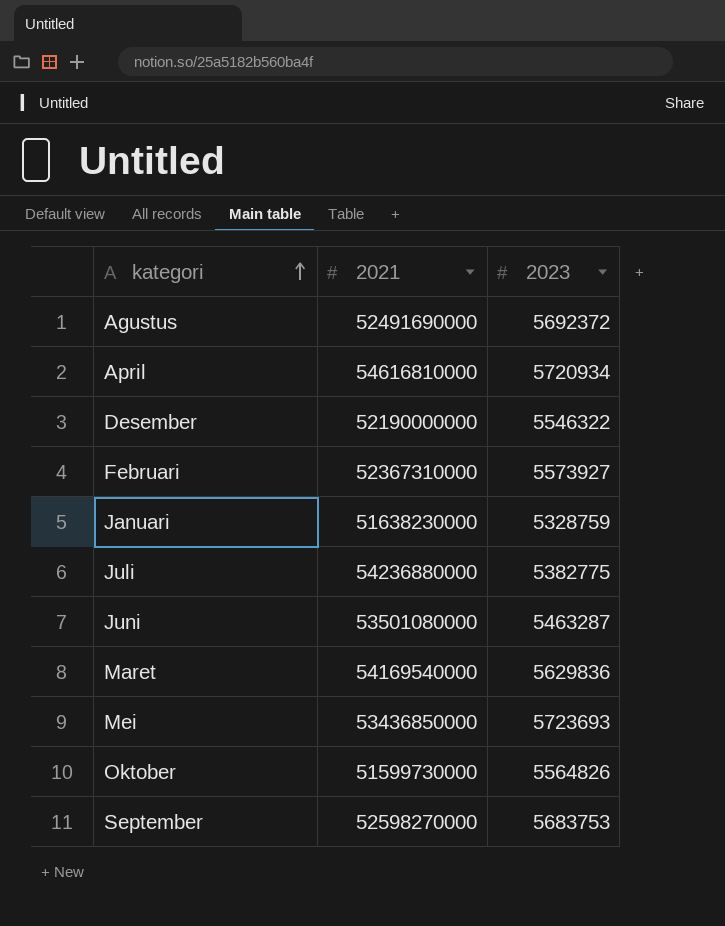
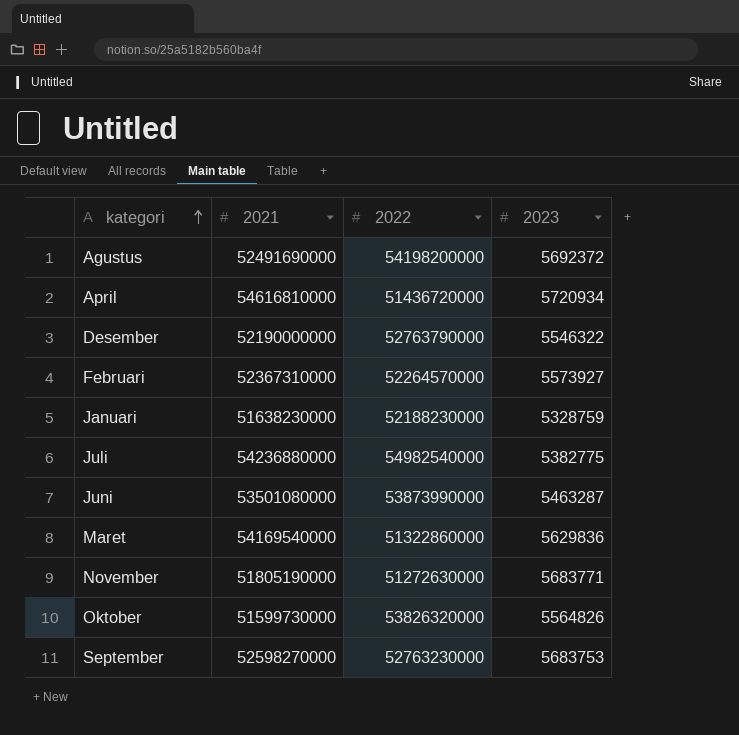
column 2022 | position: none -> 3
row Mei: 53436850000 | 5723693 -> none
row November: none -> 51805190000 | 51272630000 | 5683771

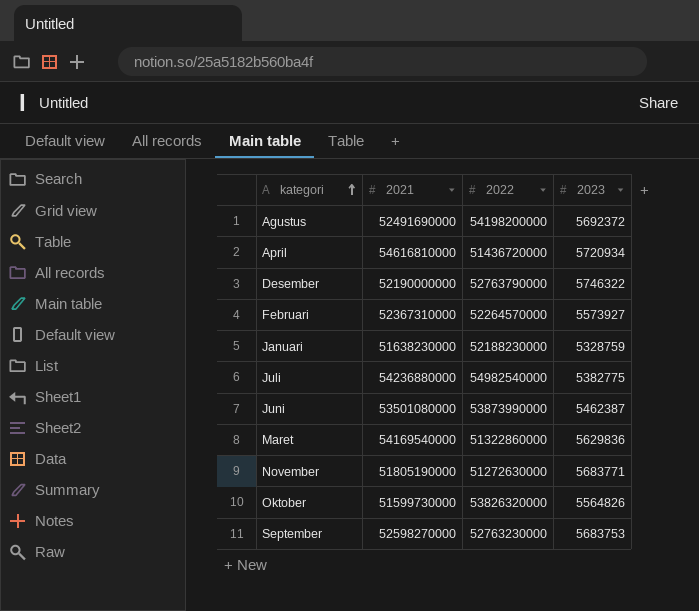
Desember | 2023: 5546322 -> 5746322
Juni | 2023: 5463287 -> 5462387

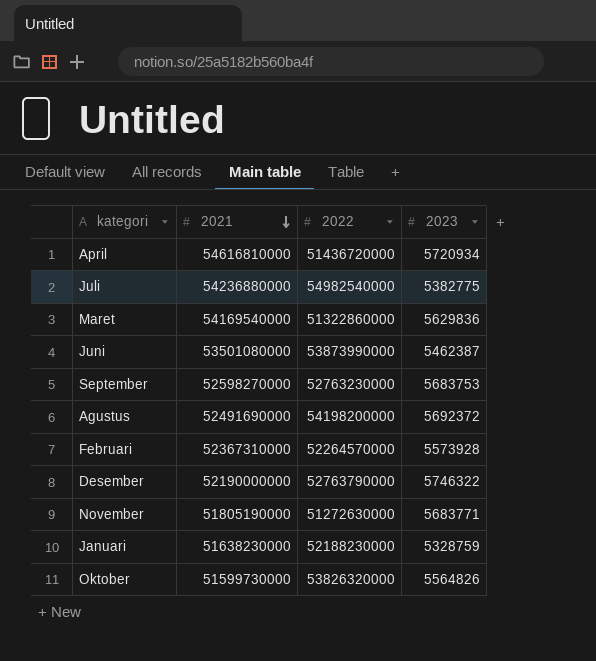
row order: kategori ascending -> 2021 descending
Februari | 2023: 5573927 -> 5573928

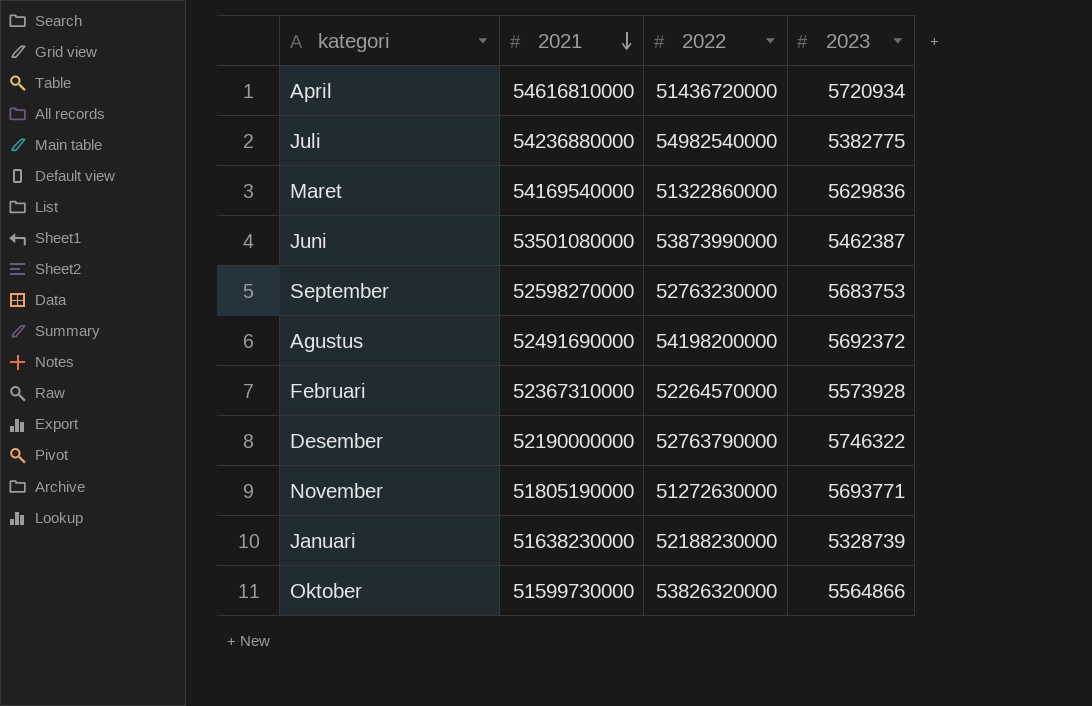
November | 2023: 5683771 -> 5693771
Januari | 2023: 5328759 -> 5328739
Oktober | 2023: 5564826 -> 5564866

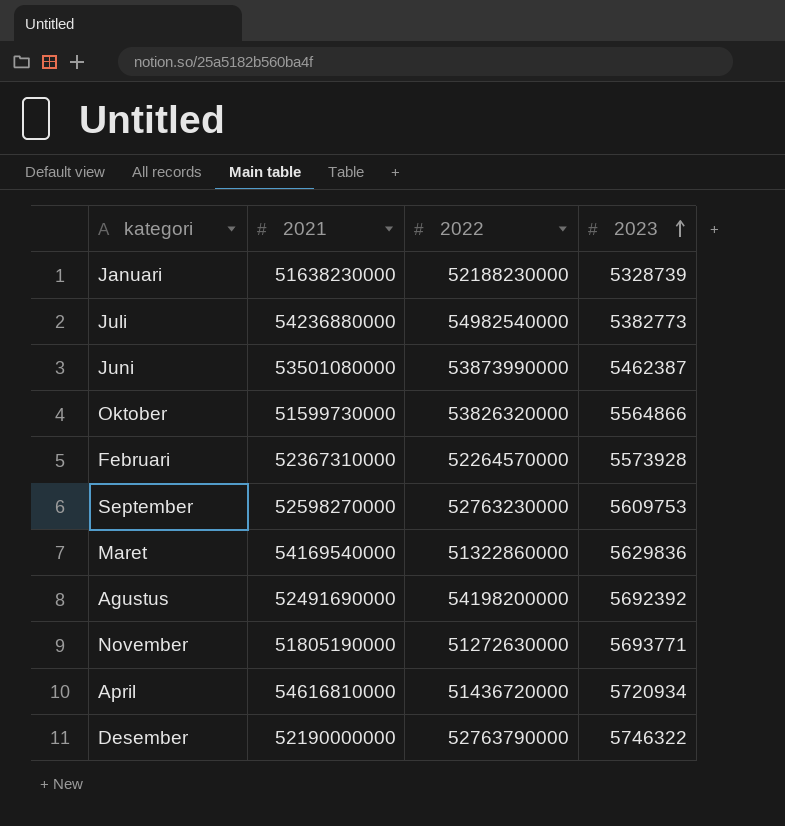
row order: 2021 descending -> 2023 ascending
Juli | 2023: 5382775 -> 5382773
September | 2023: 5683753 -> 5609753
Agustus | 2023: 5692372 -> 5692392

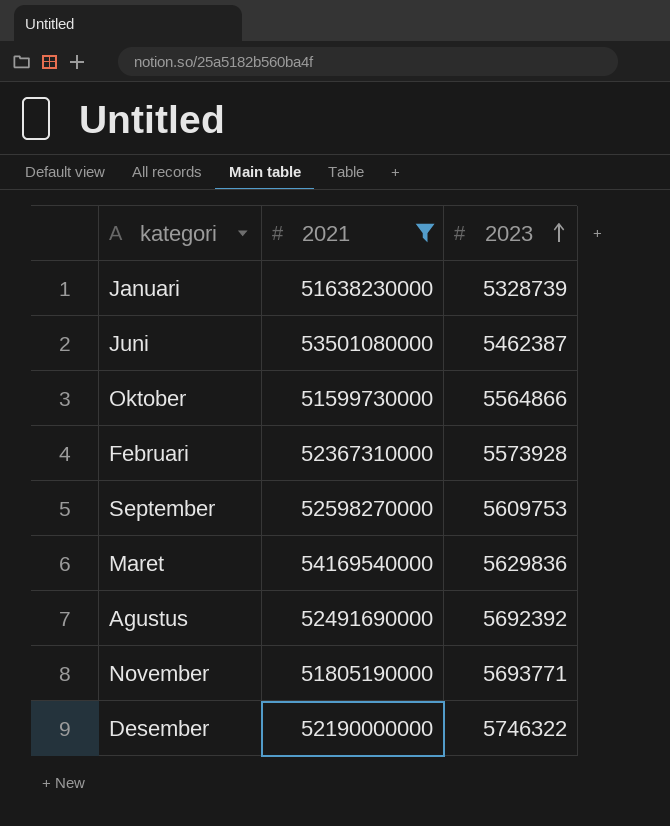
filter: none -> 2021 <= 54169540000
column 2022 | position: 3 -> none

